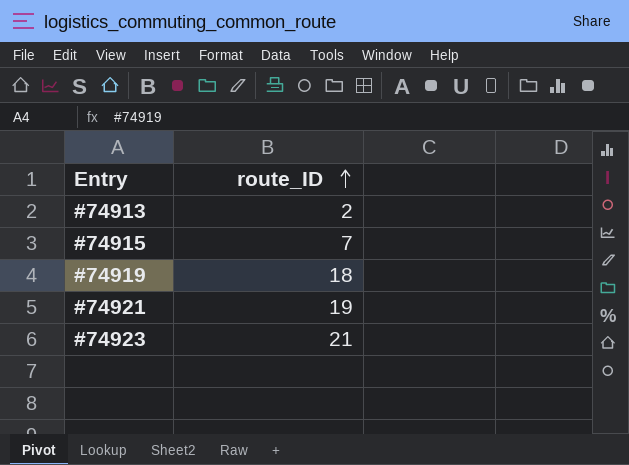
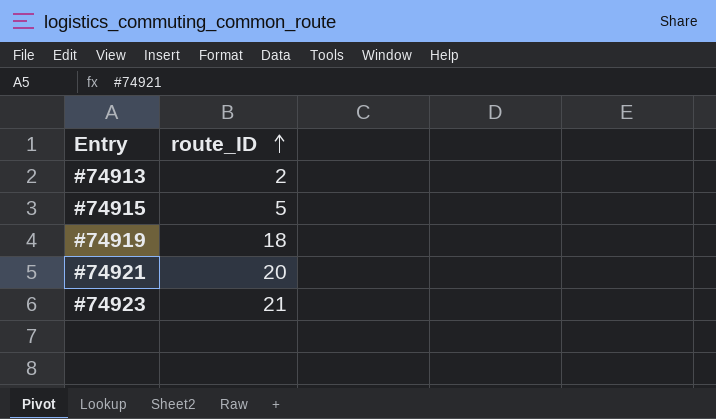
#74915 | route_ID: 7 -> 5
#74921 | route_ID: 19 -> 20

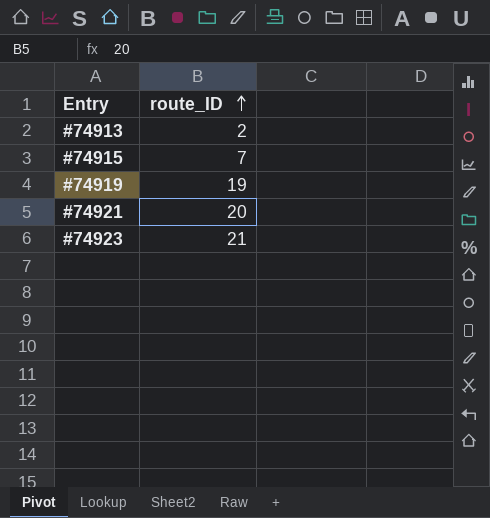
#74915 | route_ID: 5 -> 7
#74919 | route_ID: 18 -> 19

